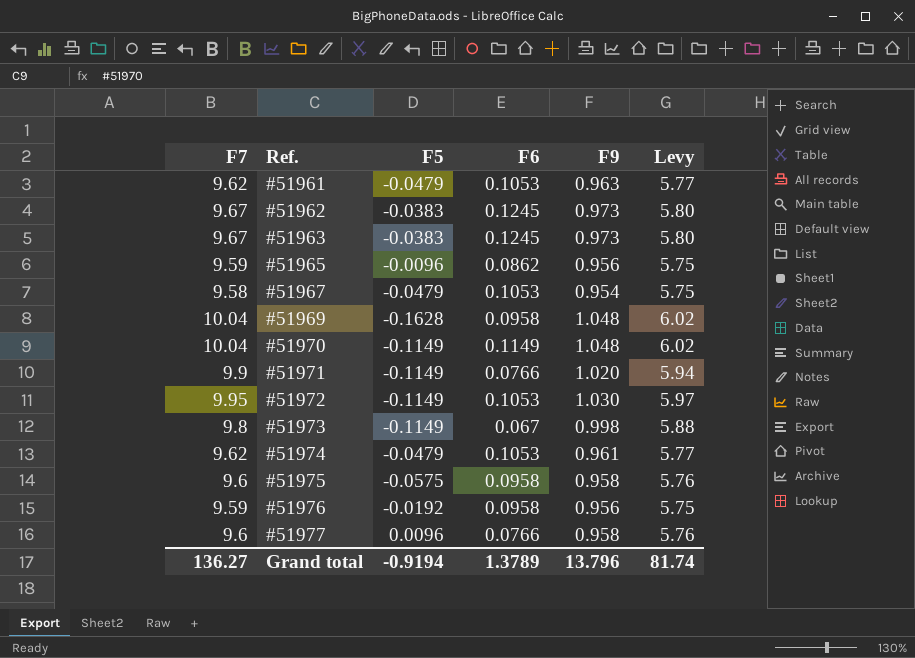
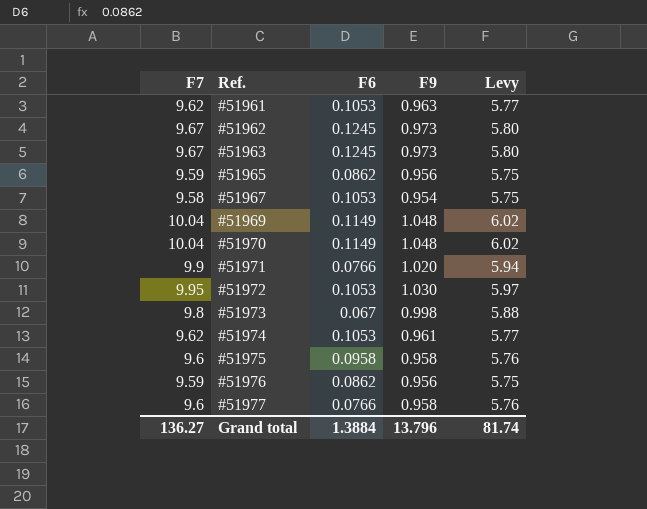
column F5 | position: 3 -> none
#51969 | F6: 0.0958 -> 0.1149
#51976 | F6: 0.0958 -> 0.0862
Grand total | F6: 1.3789 -> 1.3884

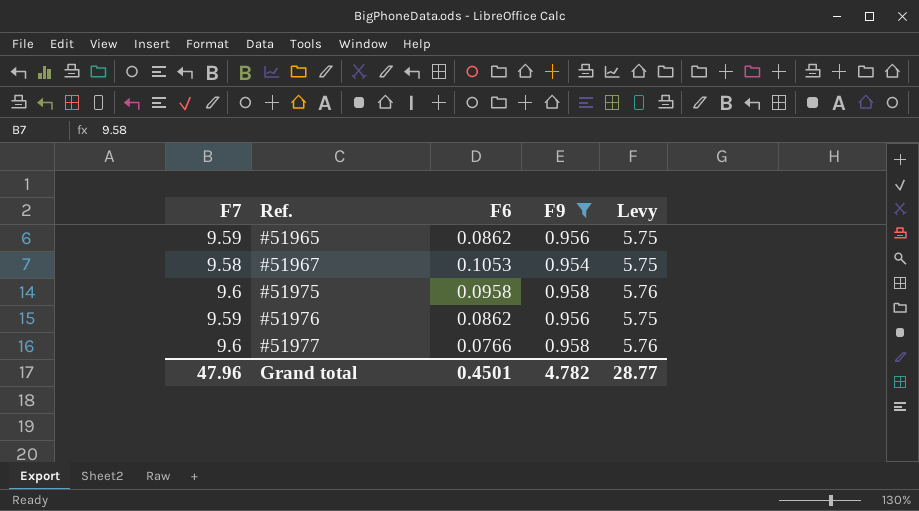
filter: none -> F9 <= 0.958
Grand total | F7: 136.27 -> 47.96
Grand total | F6: 1.3884 -> 0.4501
Grand total | F9: 13.796 -> 4.782
Grand total | Levy: 81.74 -> 28.77

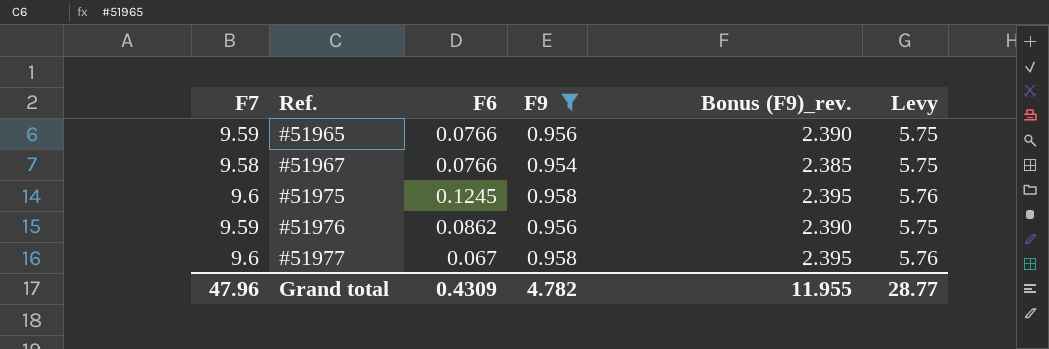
column Bonus (F9)_rev. | formula: none -> [F9] * 2.5
#51965 | F6: 0.0862 -> 0.0766
#51967 | F6: 0.1053 -> 0.0766
#51975 | F6: 0.0958 -> 0.1245
#51977 | F6: 0.0766 -> 0.067
Grand total | F6: 0.4501 -> 0.4309

